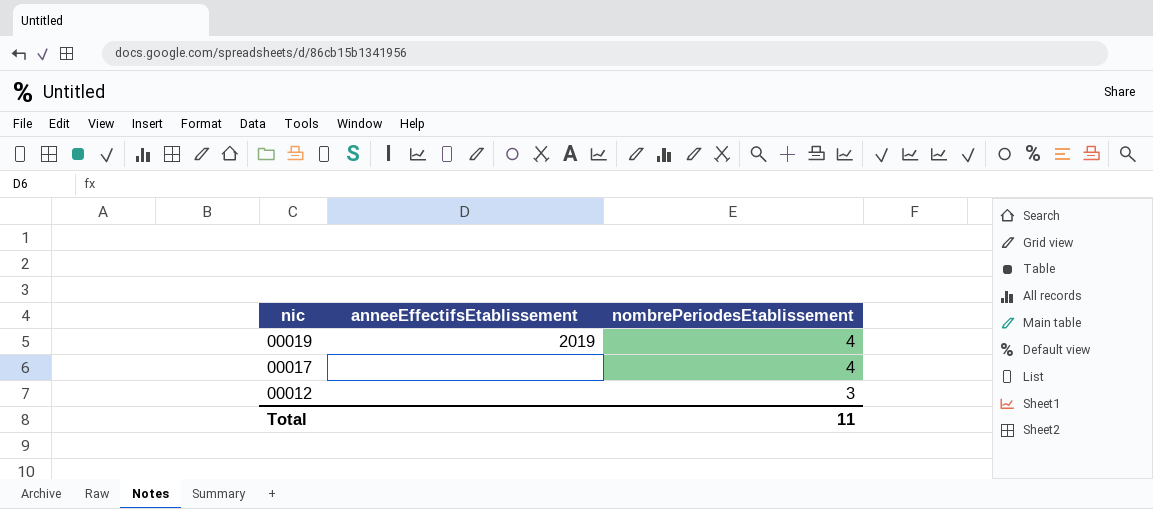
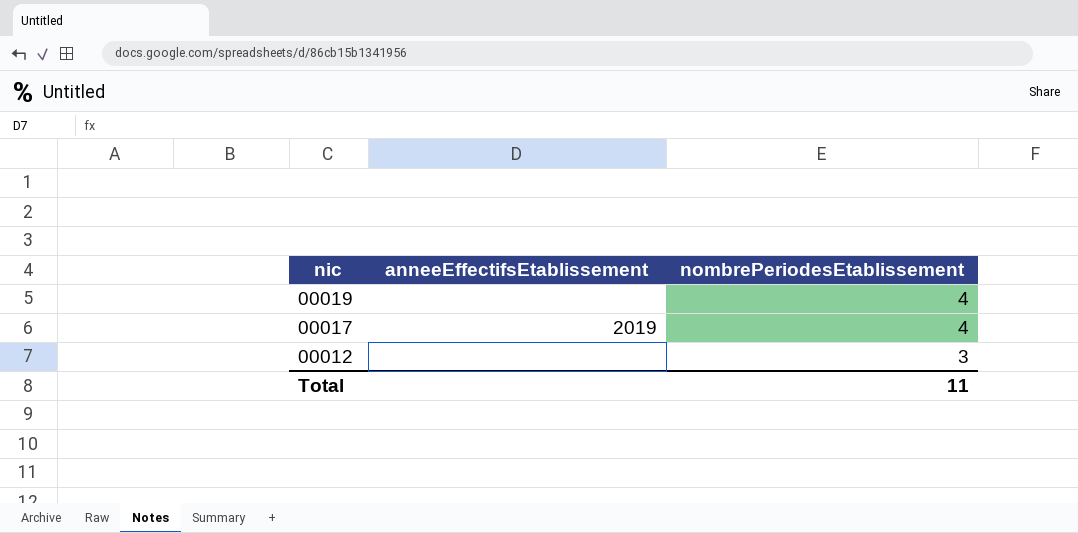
00019 | anneeEffectifsEtablissement: 2019 -> none
00017 | anneeEffectifsEtablissement: none -> 2019

